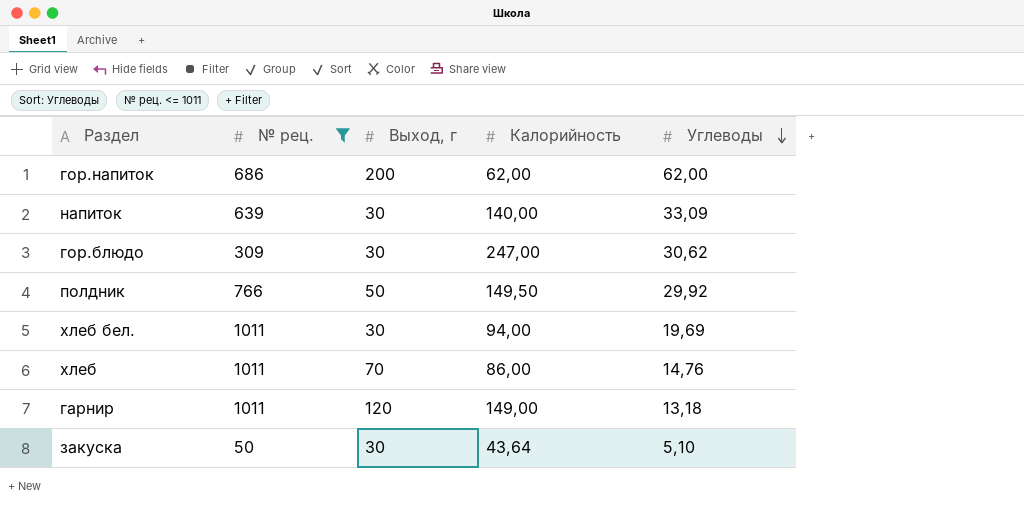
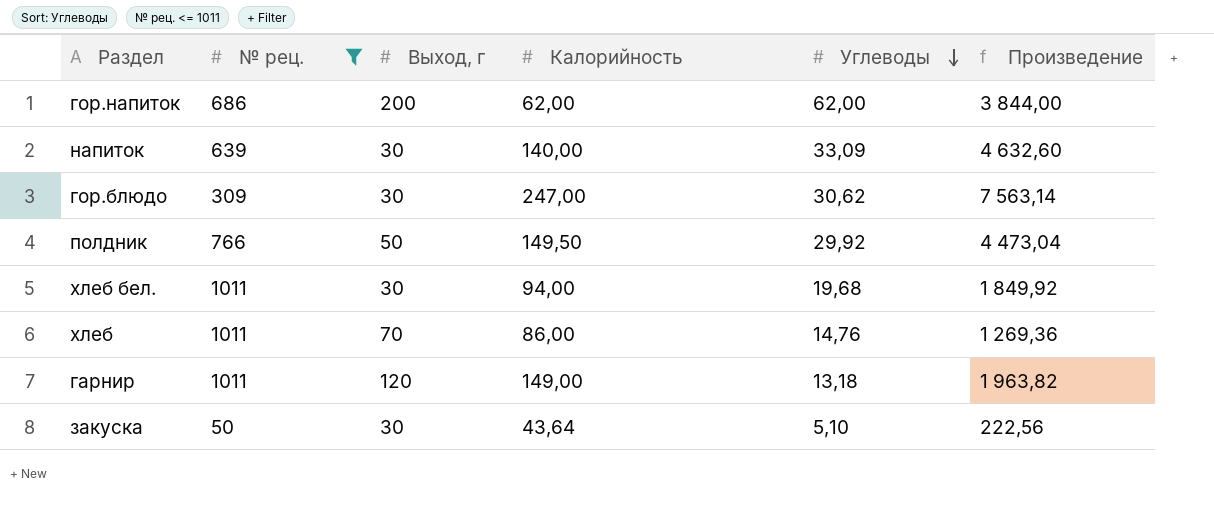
column Произведение | formula: none -> [Калорийность] * [Углеводы]
хлеб бел. | Углеводы: 19,69 -> 19,68

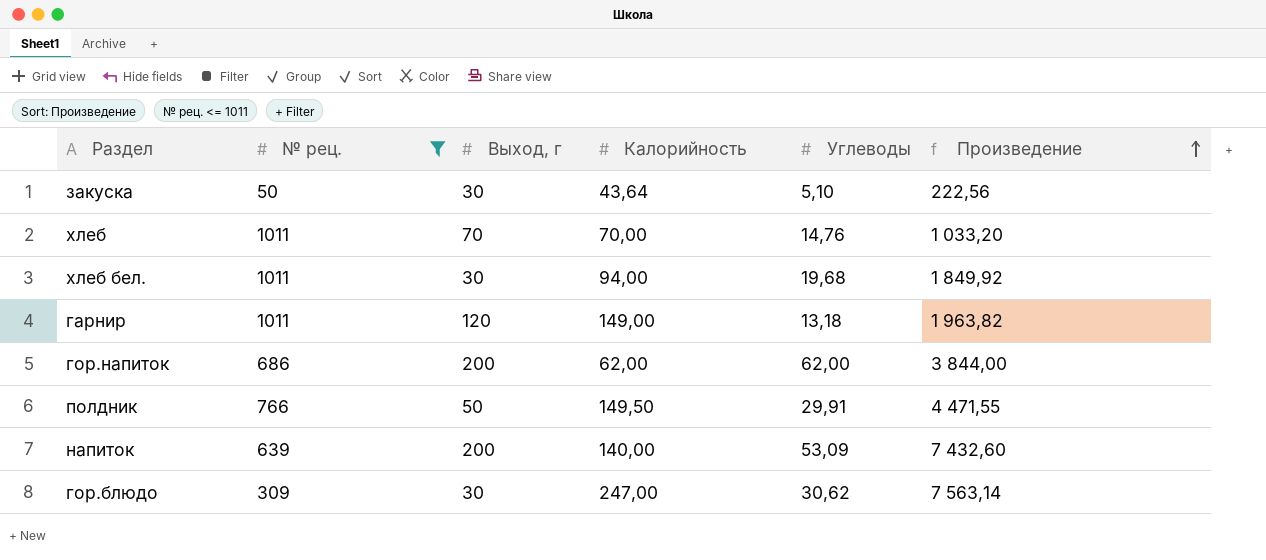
row order: Углеводы descending -> Произведение ascending
хлеб | Калорийность: 86,00 -> 70,00
хлеб | Произведение: 1 269,36 -> 1 033,20
полдник | Углеводы: 29,92 -> 29,91
полдник | Произведение: 4 473,04 -> 4 471,55
напиток | Выход, г: 30 -> 200
напиток | Углеводы: 33,09 -> 53,09
напиток | Произведение: 4 632,60 -> 7 432,60

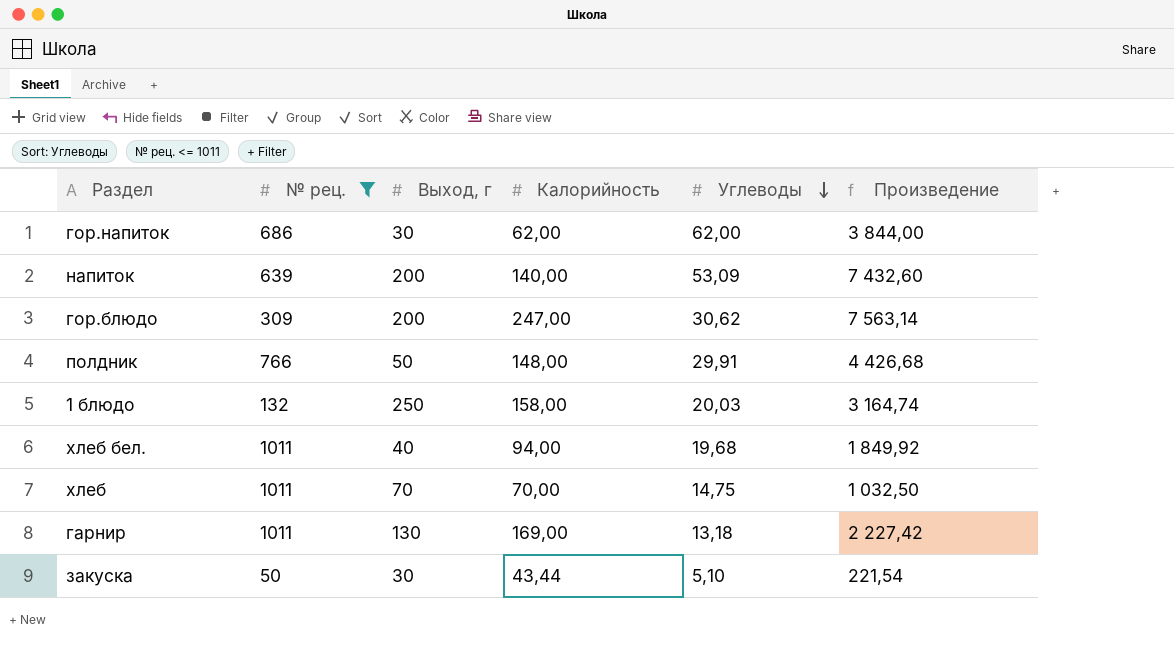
row order: Произведение ascending -> Углеводы descending
гор.напиток | Выход, г: 200 -> 30
гор.блюдо | Выход, г: 30 -> 200
полдник | Калорийность: 149,50 -> 148,00
полдник | Произведение: 4 471,55 -> 4 426,68
row 1 блюдо: none -> 132 | 250 | 158,00 | 20,03 | 3 164,74
хлеб бел. | Выход, г: 30 -> 40
хлеб | Углеводы: 14,76 -> 14,75
хлеб | Произведение: 1 033,20 -> 1 032,50
гарнир | Выход, г: 120 -> 130
гарнир | Калорийность: 149,00 -> 169,00
гарнир | Произведение: 1 963,82 -> 2 227,42
закуска | Калорийность: 43,64 -> 43,44
закуска | Произведение: 222,56 -> 221,54

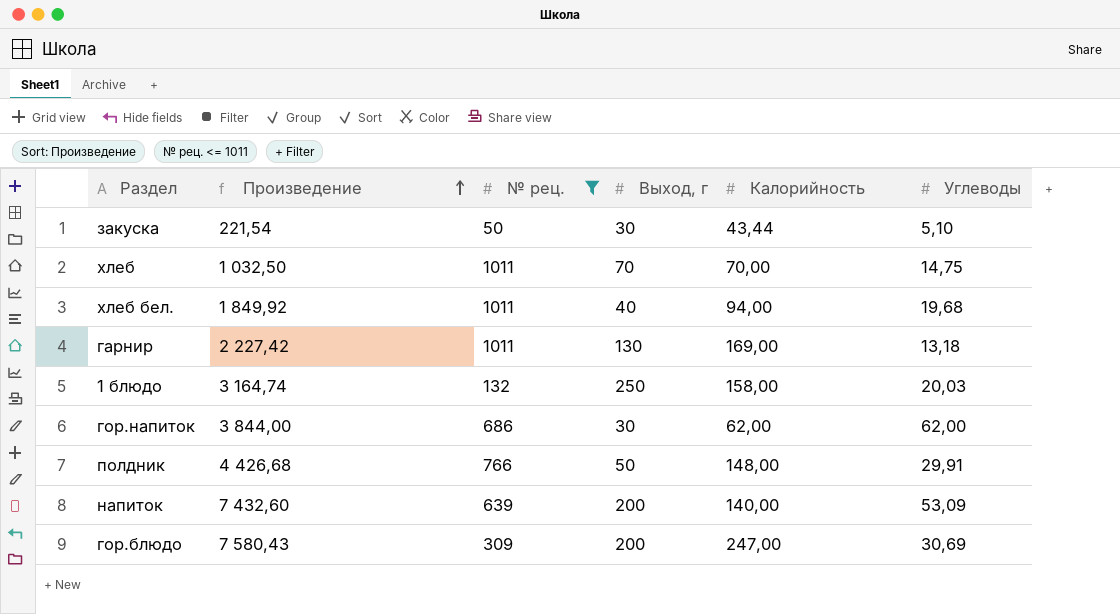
row order: Углеводы descending -> Произведение ascending
column Произведение | position: 6 -> 2
гор.блюдо | Произведение: 7 563,14 -> 7 580,43
гор.блюдо | Углеводы: 30,62 -> 30,69

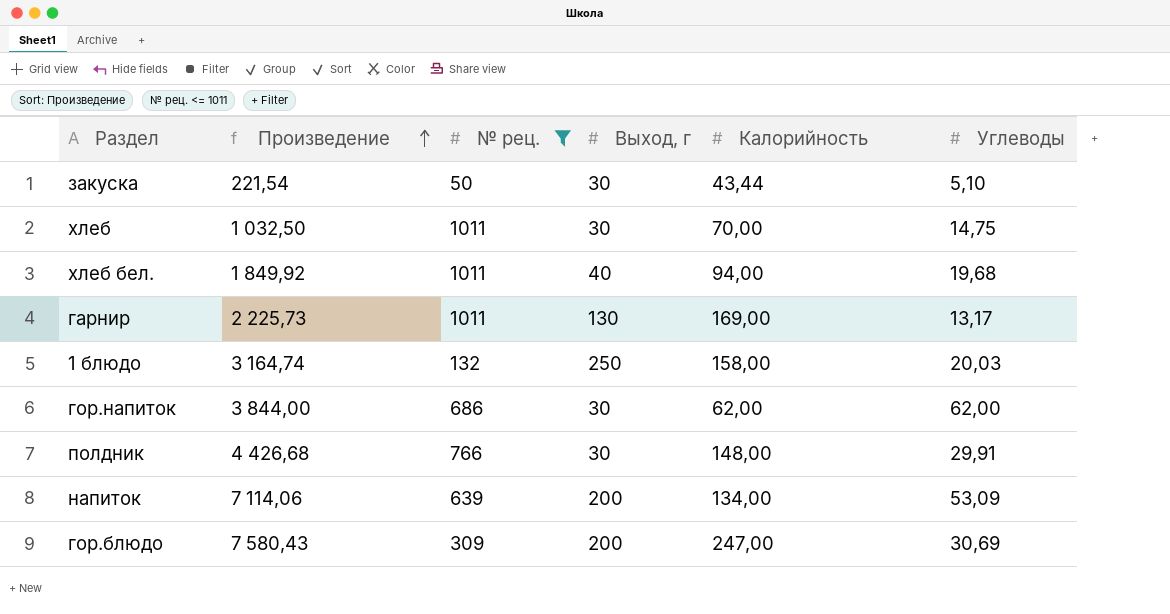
хлеб | Выход, г: 70 -> 30
гарнир | Произведение: 2 227,42 -> 2 225,73
гарнир | Углеводы: 13,18 -> 13,17
полдник | Выход, г: 50 -> 30
напиток | Произведение: 7 432,60 -> 7 114,06
напиток | Калорийность: 140,00 -> 134,00

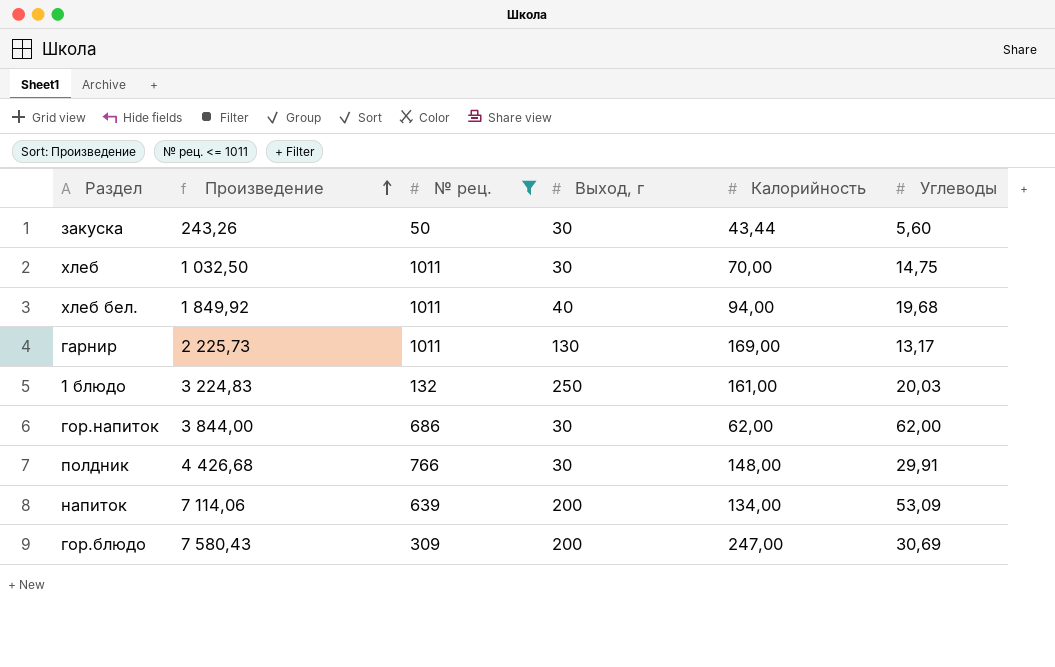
закуска | Произведение: 221,54 -> 243,26
закуска | Углеводы: 5,10 -> 5,60
1 блюдо | Произведение: 3 164,74 -> 3 224,83
1 блюдо | Калорийность: 158,00 -> 161,00

